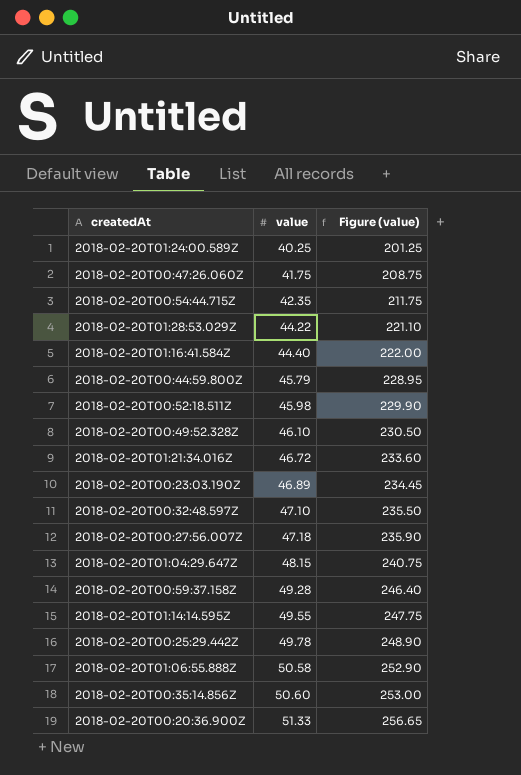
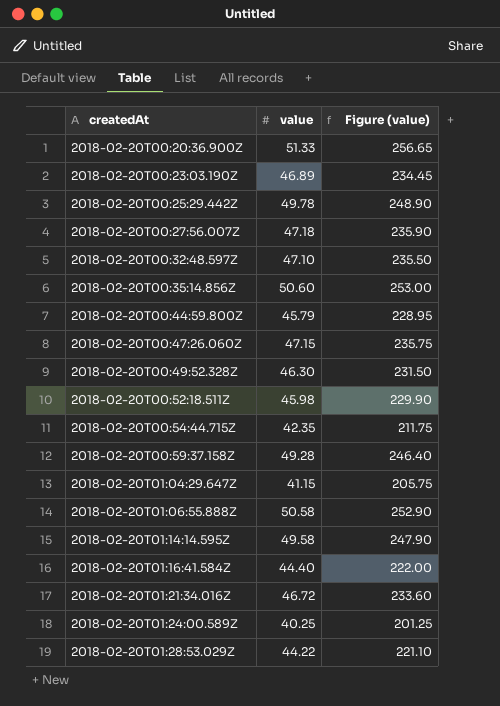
row order: value ascending -> createdAt ascending
2018-02-20T00:47:26.060Z | value: 41.75 -> 47.15
2018-02-20T00:47:26.060Z | Figure (value): 208.75 -> 235.75
2018-02-20T00:49:52.328Z | value: 46.10 -> 46.30
2018-02-20T00:49:52.328Z | Figure (value): 230.50 -> 231.50
2018-02-20T01:04:29.647Z | value: 48.15 -> 41.15
2018-02-20T01:04:29.647Z | Figure (value): 240.75 -> 205.75
2018-02-20T01:14:14.595Z | value: 49.55 -> 49.58
2018-02-20T01:14:14.595Z | Figure (value): 247.75 -> 247.90

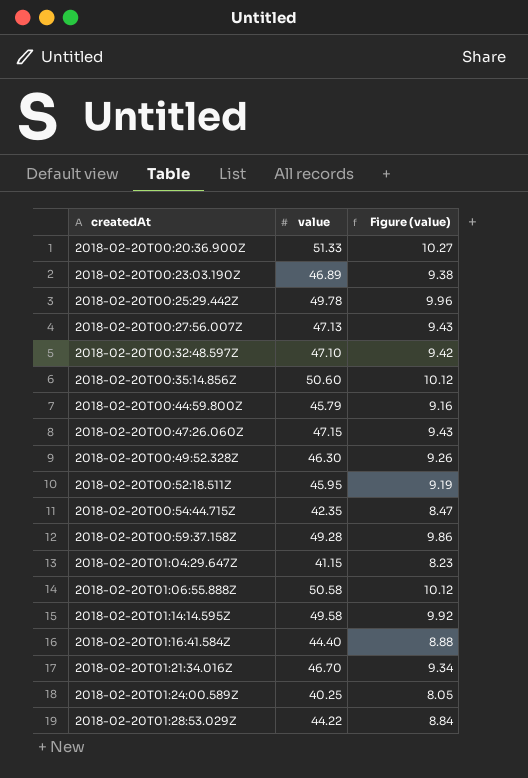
column Figure (value) | formula: [value] * 5 -> [value] * 0.2
2018-02-20T00:27:56.007Z | value: 47.18 -> 47.13
2018-02-20T00:52:18.511Z | value: 45.98 -> 45.95
2018-02-20T01:21:34.016Z | value: 46.72 -> 46.70

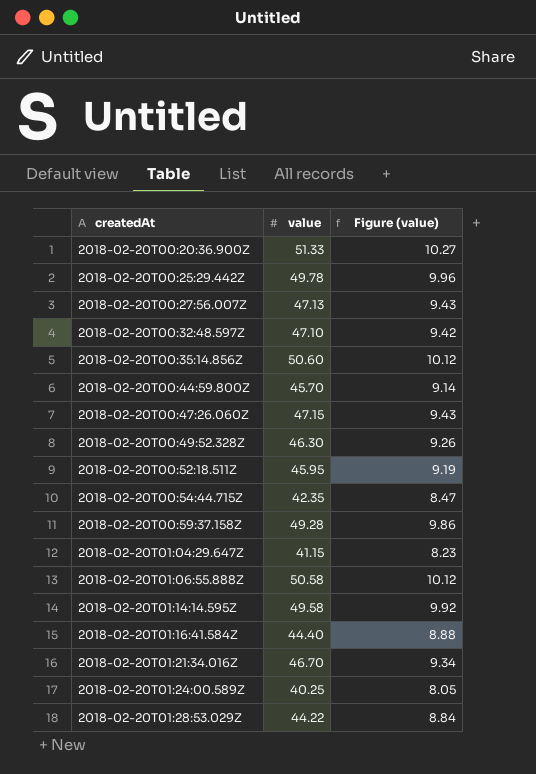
row 2018-02-20T00:23:03.190Z: 46.89 | 9.38 -> none
2018-02-20T00:44:59.800Z | value: 45.79 -> 45.70
2018-02-20T00:44:59.800Z | Figure (value): 9.16 -> 9.14

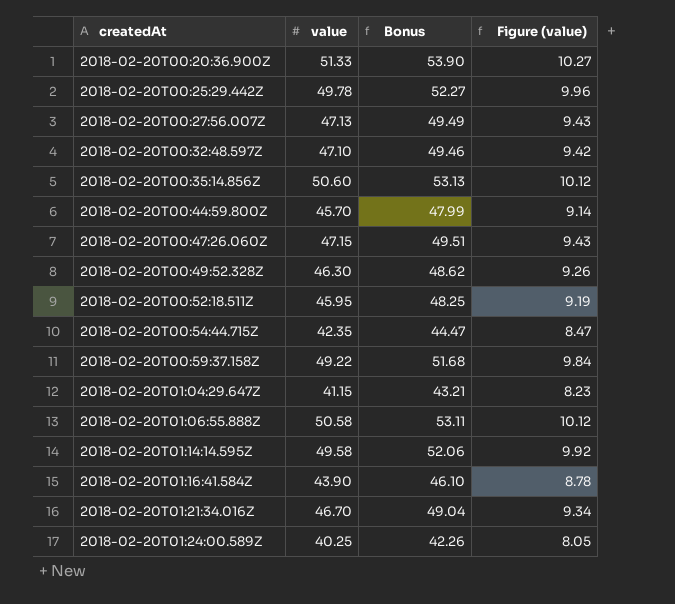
column Bonus | formula: none -> [value] * 1.05
row 2018-02-20T01:28:53.029Z: 44.22 | 8.84 -> none
2018-02-20T00:59:37.158Z | value: 49.28 -> 49.22
2018-02-20T00:59:37.158Z | Figure (value): 9.86 -> 9.84
2018-02-20T01:16:41.584Z | value: 44.40 -> 43.90
2018-02-20T01:16:41.584Z | Figure (value): 8.88 -> 8.78

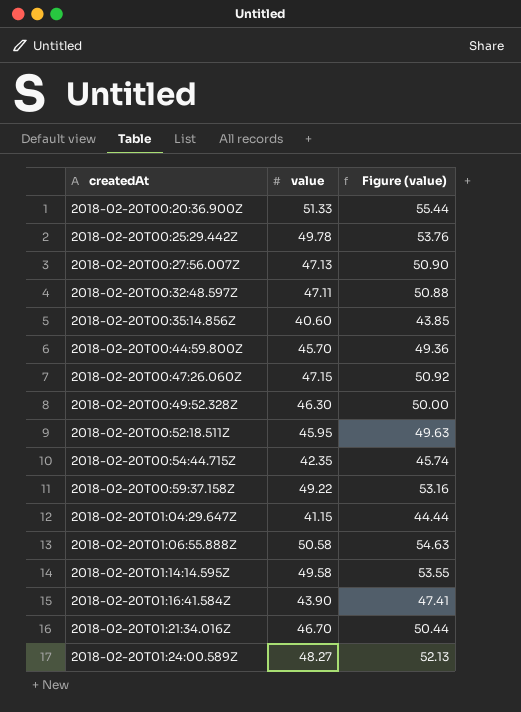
column Bonus | formula: [value] * 1.05 -> none
column Figure (value) | formula: [value] * 0.2 -> [value] * 1.08
2018-02-20T00:32:48.597Z | value: 47.10 -> 47.11
2018-02-20T00:35:14.856Z | value: 50.60 -> 40.60
2018-02-20T01:24:00.589Z | value: 40.25 -> 48.27

